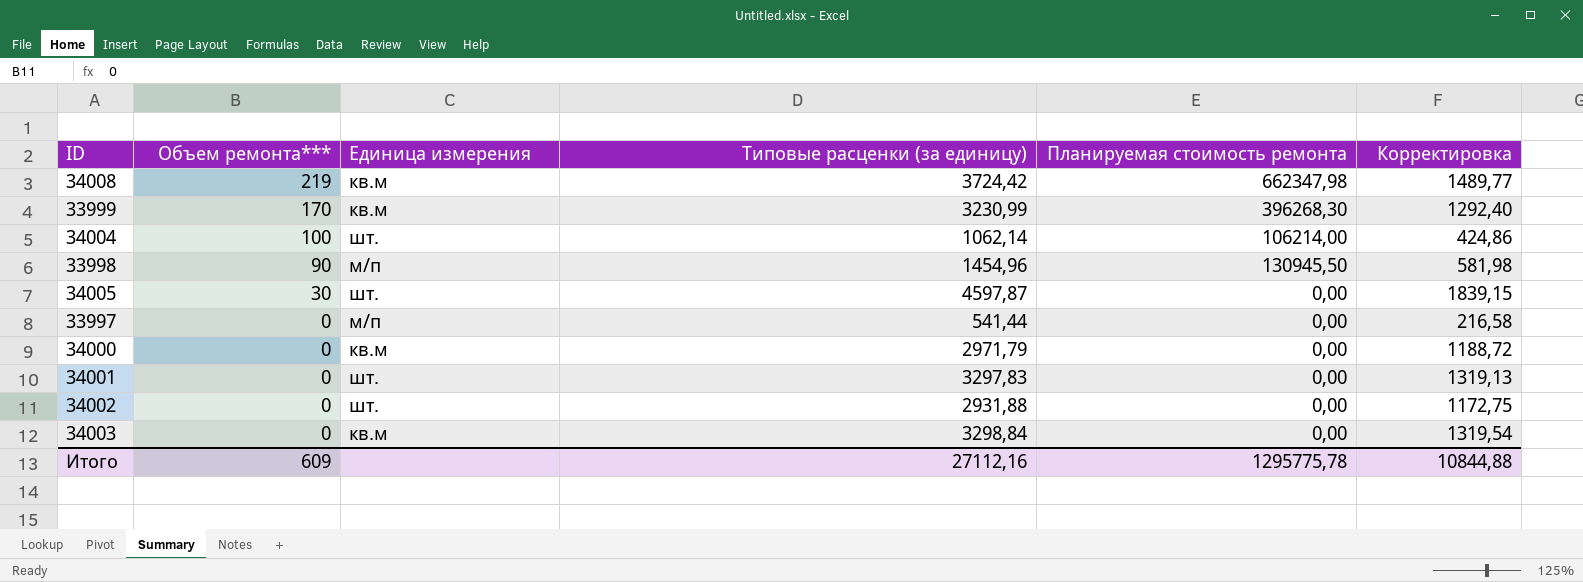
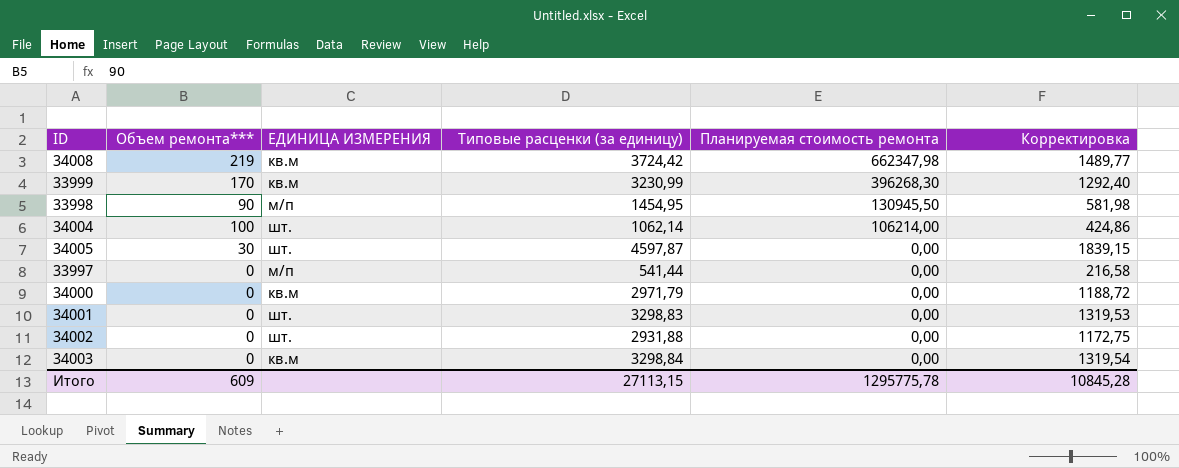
row order: Объем ремонта*** descending -> Планируемая стоимость ремонта descending
column name: Единица измерения -> ЕДИНИЦА ИЗМЕРЕНИЯ
33998 | Типовые расценки (за единицу): 1454,96 -> 1454,95
34001 | Типовые расценки (за единицу): 3297,83 -> 3298,83
34001 | Корректировка: 1319,13 -> 1319,53
Итого | Типовые расценки (за единицу): 27112,16 -> 27113,15
Итого | Корректировка: 10844,88 -> 10845,28

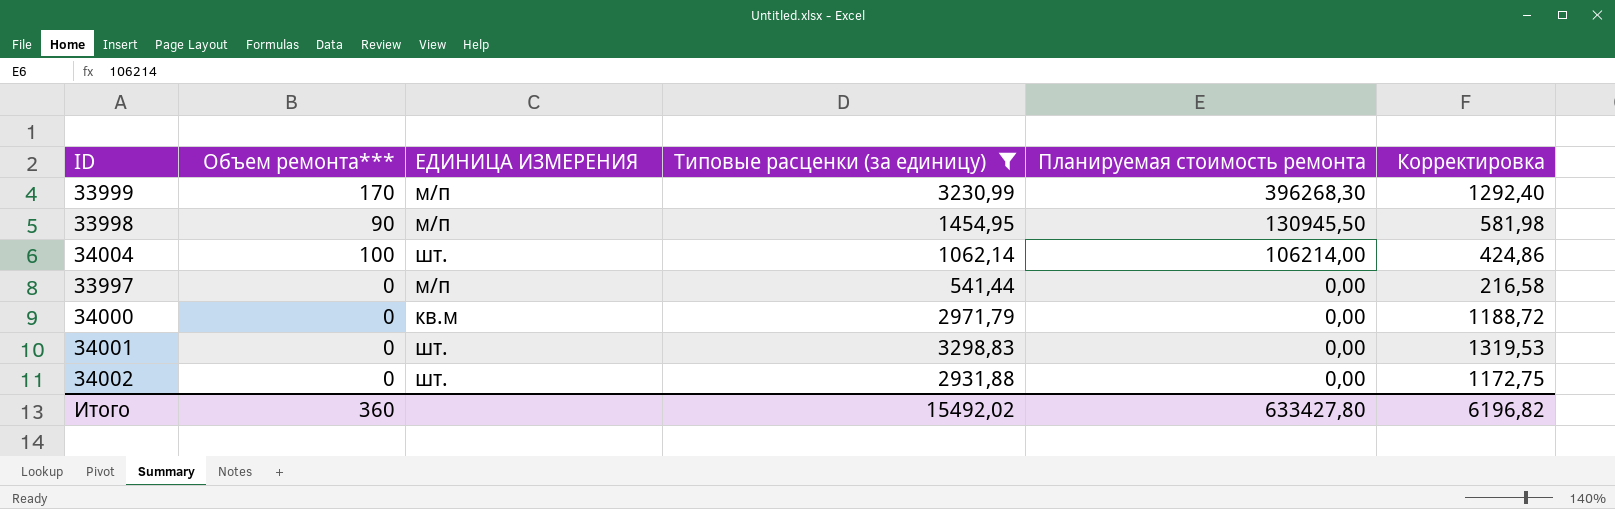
filter: none -> Типовые расценки (за единицу) <= 3298,83
33999 | ЕДИНИЦА ИЗМЕРЕНИЯ: кв.м -> м/п
Итого | Объем ремонта***: 609 -> 360
Итого | Типовые расценки (за единицу): 27113,15 -> 15492,02
Итого | Планируемая стоимость ремонта: 1295775,78 -> 633427,80
Итого | Корректировка: 10845,28 -> 6196,82

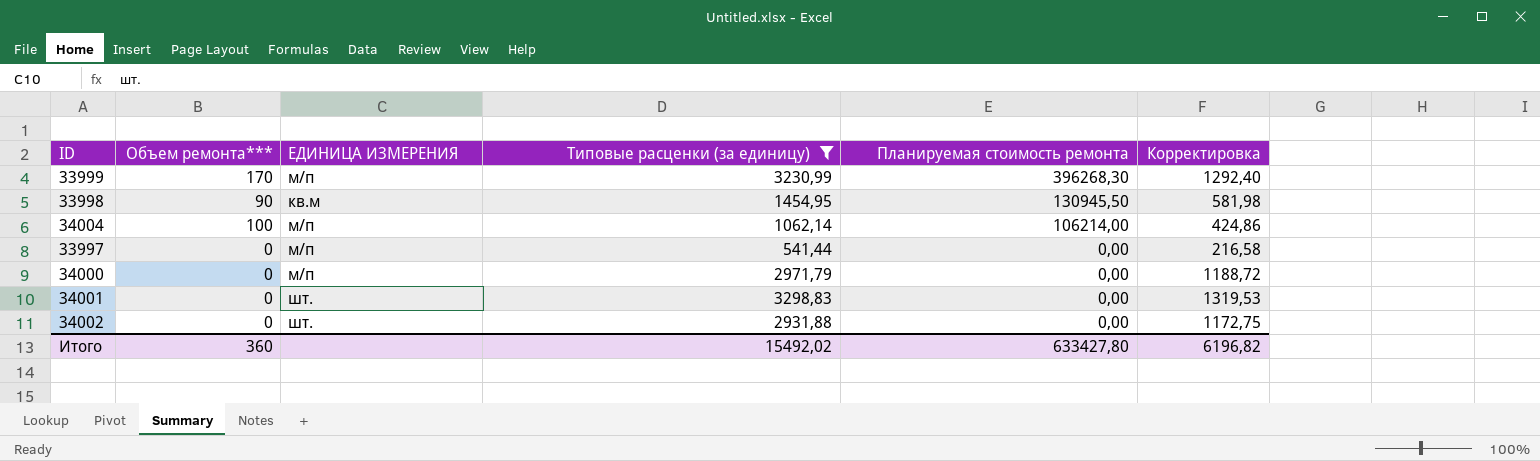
33998 | ЕДИНИЦА ИЗМЕРЕНИЯ: м/п -> кв.м
34004 | ЕДИНИЦА ИЗМЕРЕНИЯ: шт. -> м/п
34000 | ЕДИНИЦА ИЗМЕРЕНИЯ: кв.м -> м/п

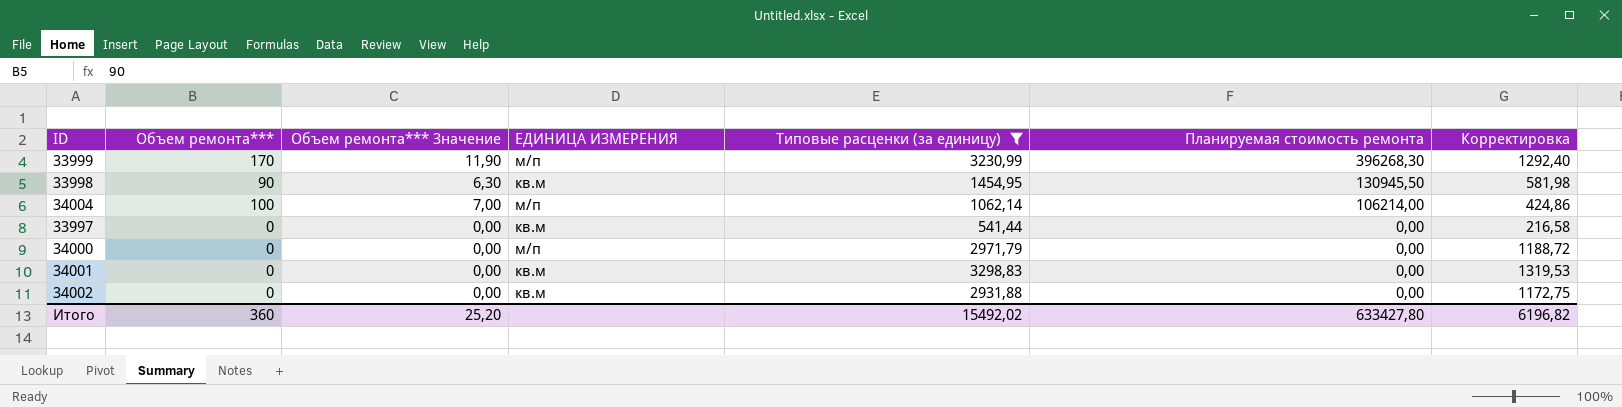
column Объем ремонта*** Значение | formula: none -> [Объем ремонта***] * 0,07
33997 | ЕДИНИЦА ИЗМЕРЕНИЯ: м/п -> кв.м
34001 | ЕДИНИЦА ИЗМЕРЕНИЯ: шт. -> кв.м
34002 | ЕДИНИЦА ИЗМЕРЕНИЯ: шт. -> кв.м

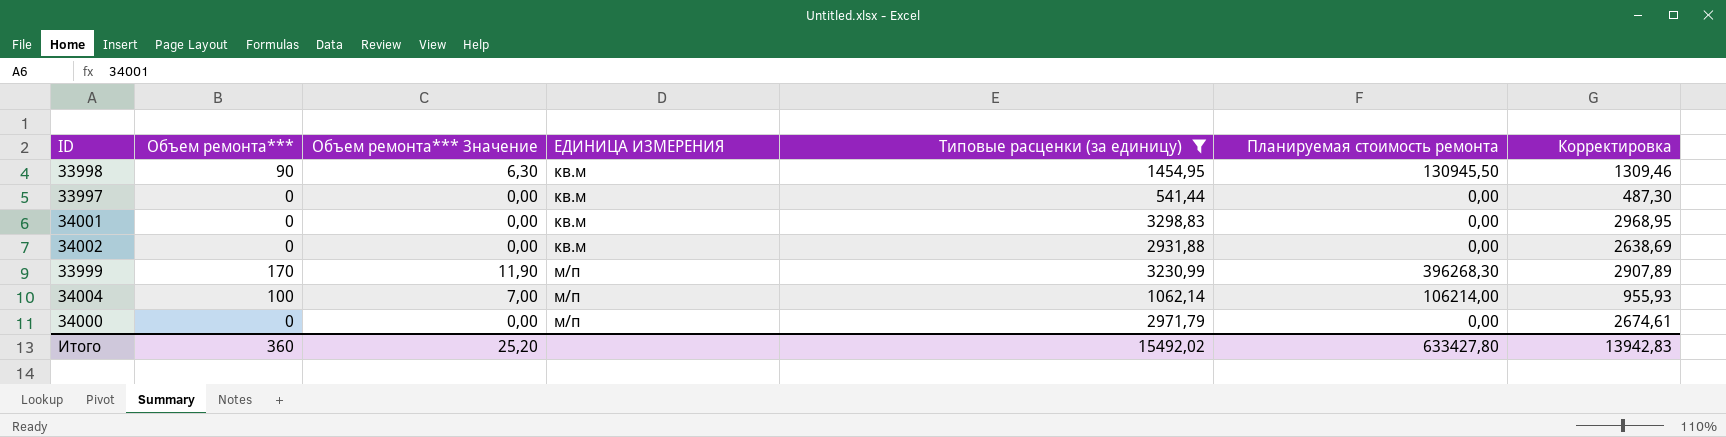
row order: Планируемая стоимость ремонта descending -> ЕДИНИЦА ИЗМЕРЕНИЯ ascending
column Корректировка | formula: [Типовые расценки (за единицу)] * 0,4 -> [Типовые расценки (за единицу)] * 0,9
Итого | Корректировка: 6196,82 -> 13942,83

